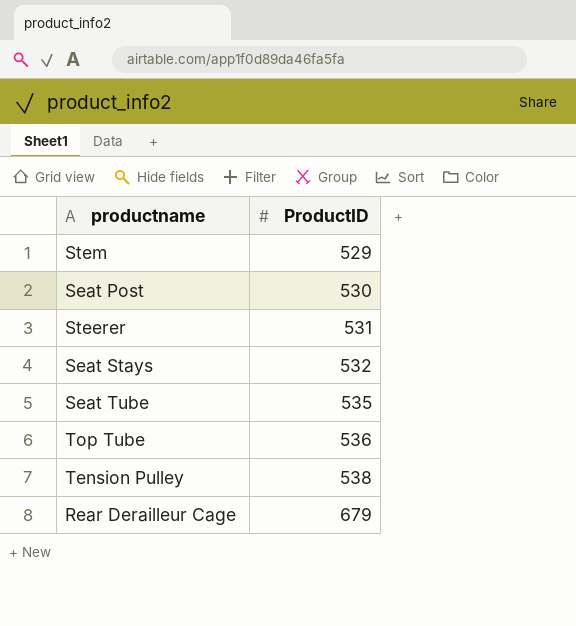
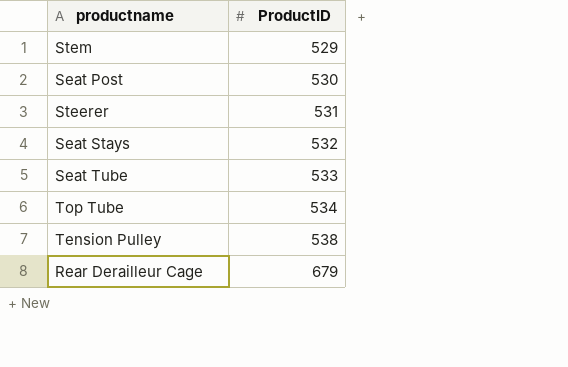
Seat Tube | ProductID: 535 -> 533
Top Tube | ProductID: 536 -> 534

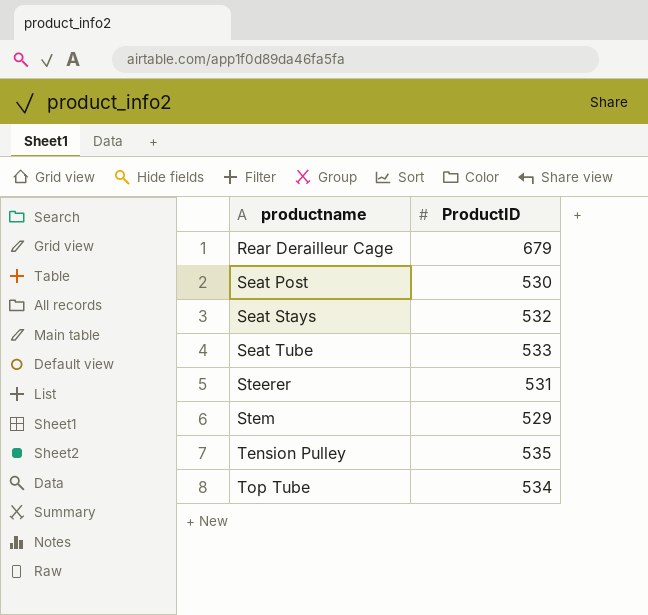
row order: ProductID ascending -> productname ascending
Tension Pulley | ProductID: 538 -> 535

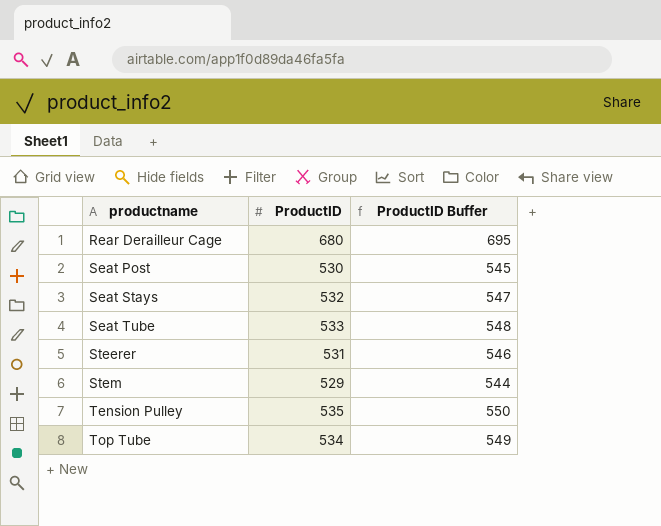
column ProductID Buffer | formula: none -> [ProductID] + 15
Rear Derailleur Cage | ProductID: 679 -> 680

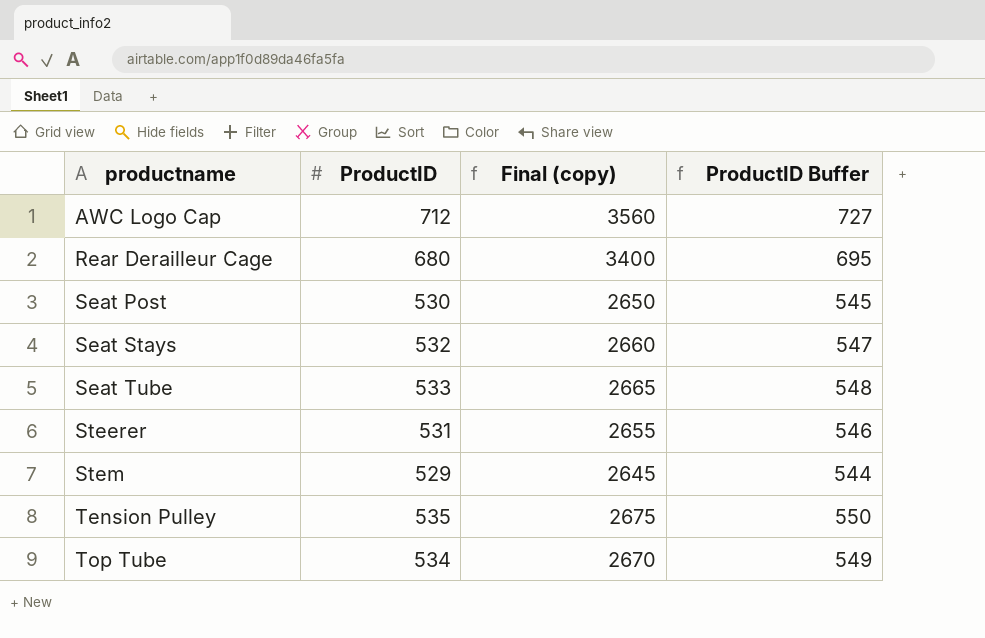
column Final (copy) | formula: none -> [ProductID] * 5
row AWC Logo Cap: none -> 712 | 3560 | 727

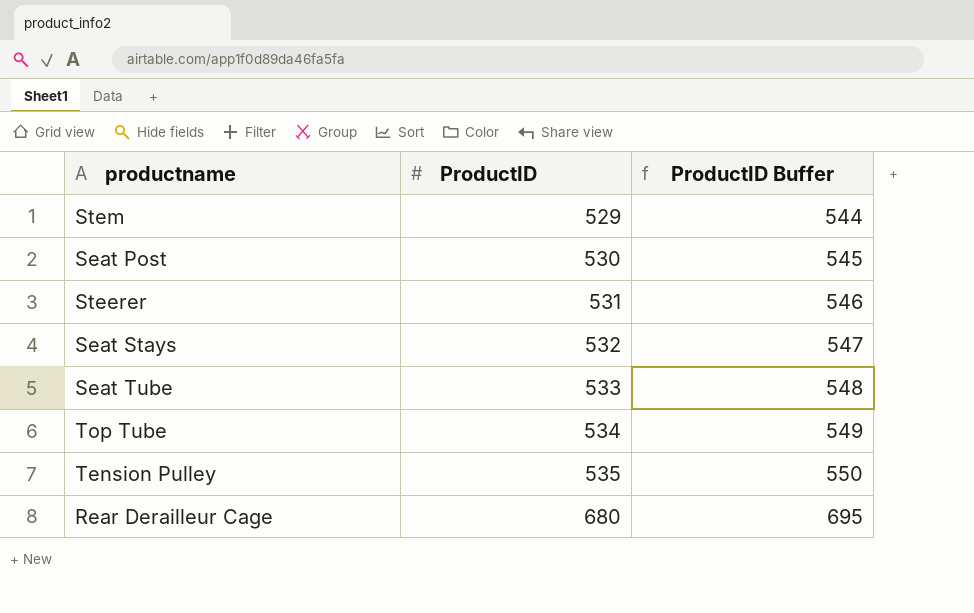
row order: productname ascending -> ProductID ascending
column Final (copy) | formula: [ProductID] * 5 -> none
row AWC Logo Cap: 712 | 3560 | 727 -> none

